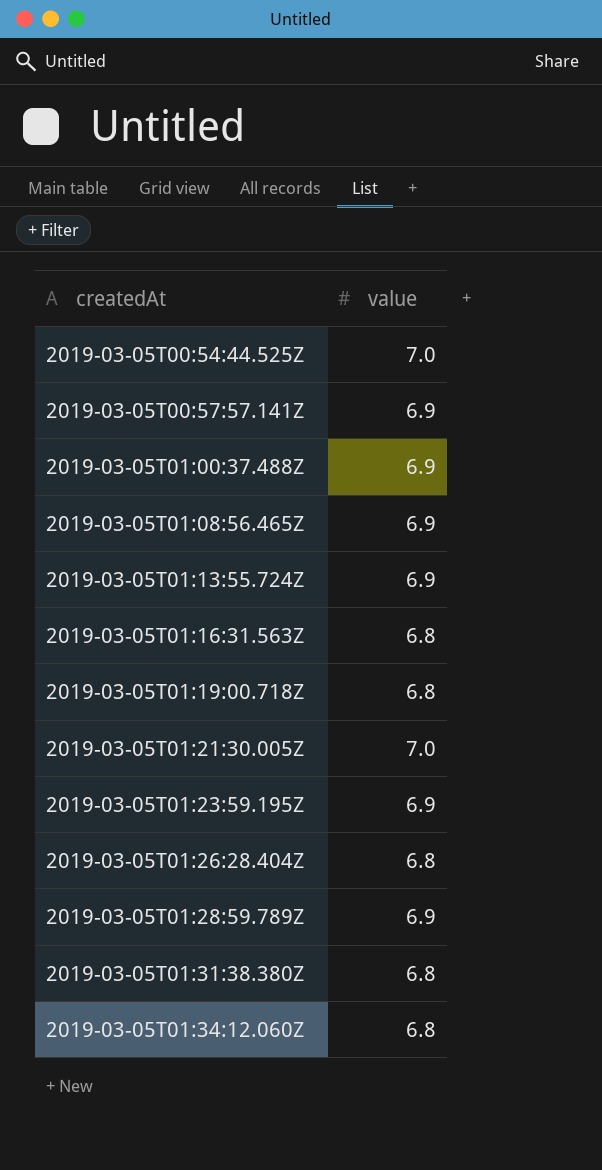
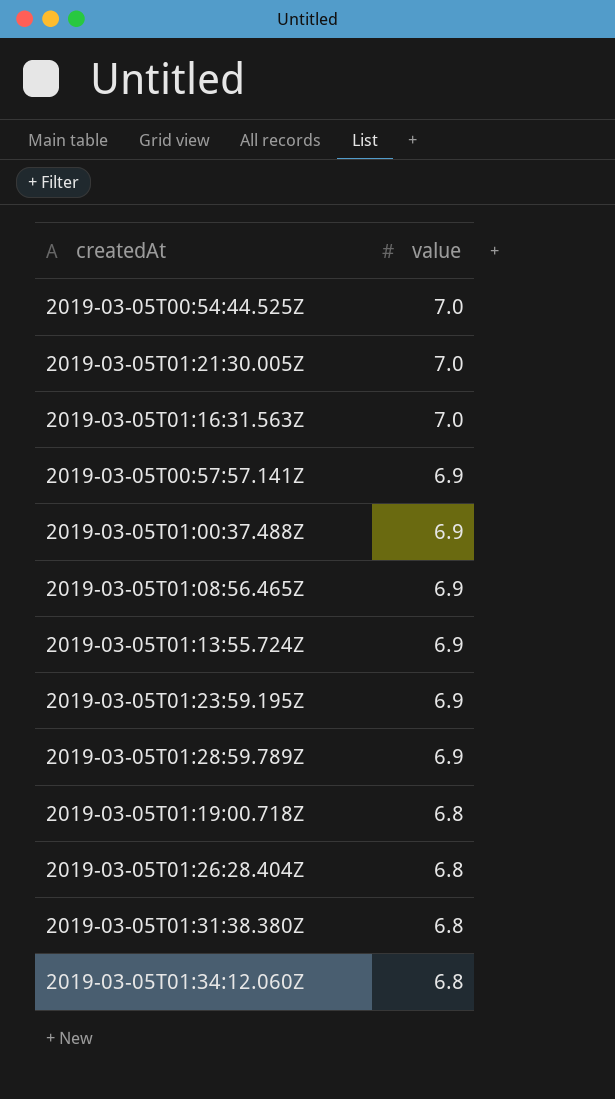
row order: createdAt ascending -> value descending
2019-03-05T01:16:31.563Z | value: 6.8 -> 7.0

